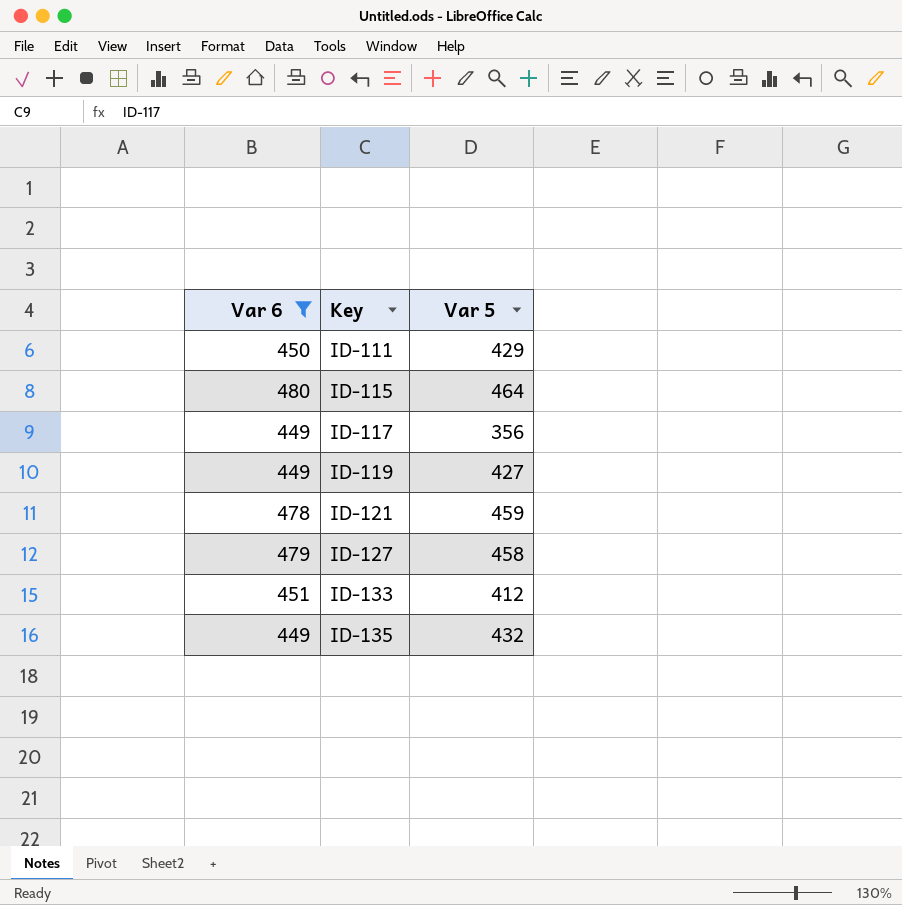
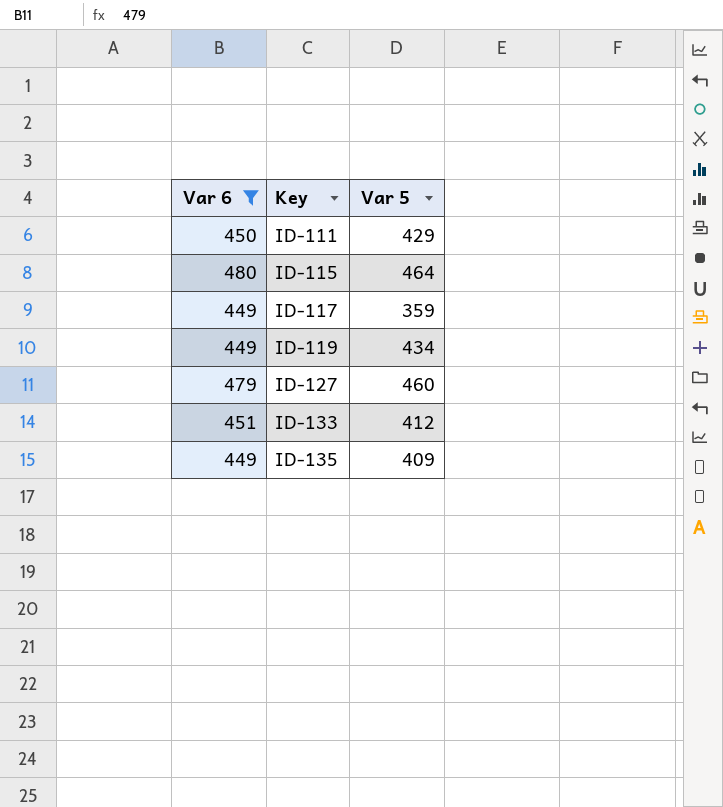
row ID-121: 478 | 459 -> none
ID-117 | Var 5: 356 -> 359
ID-119 | Var 5: 427 -> 434
ID-127 | Var 5: 458 -> 460
ID-135 | Var 5: 432 -> 409

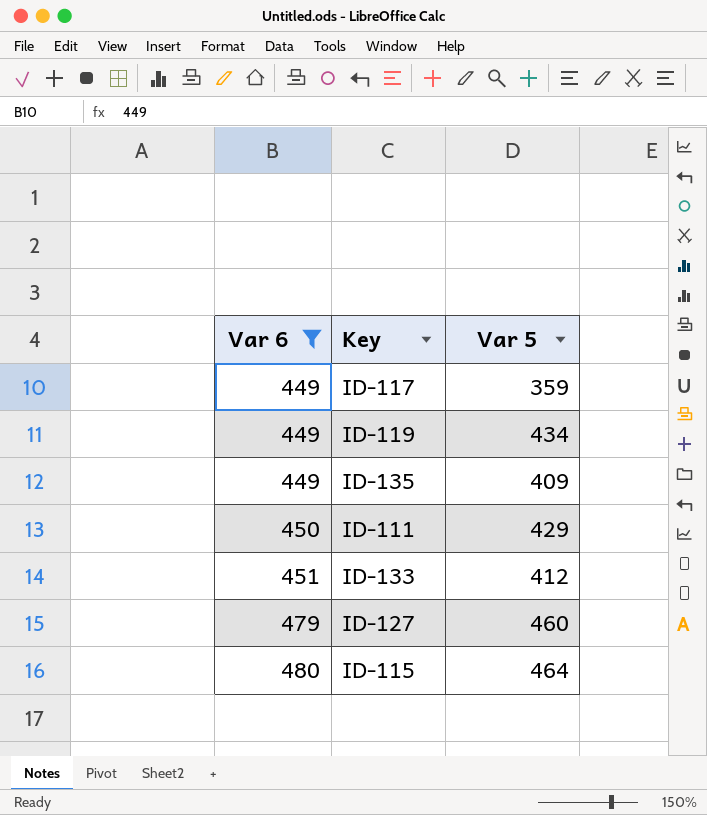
row order: Key ascending -> Var 6 ascending

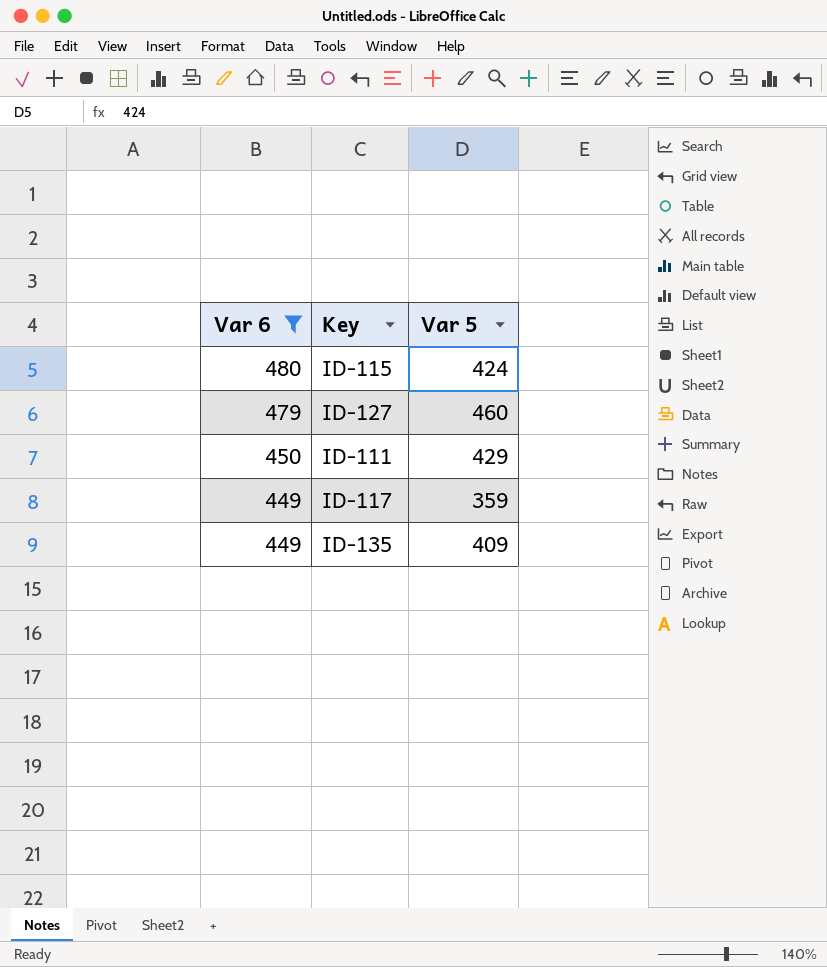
row order: Var 6 ascending -> Var 6 descending
row ID-119: 449 | 434 -> none
row ID-133: 451 | 412 -> none
ID-115 | Var 5: 464 -> 424

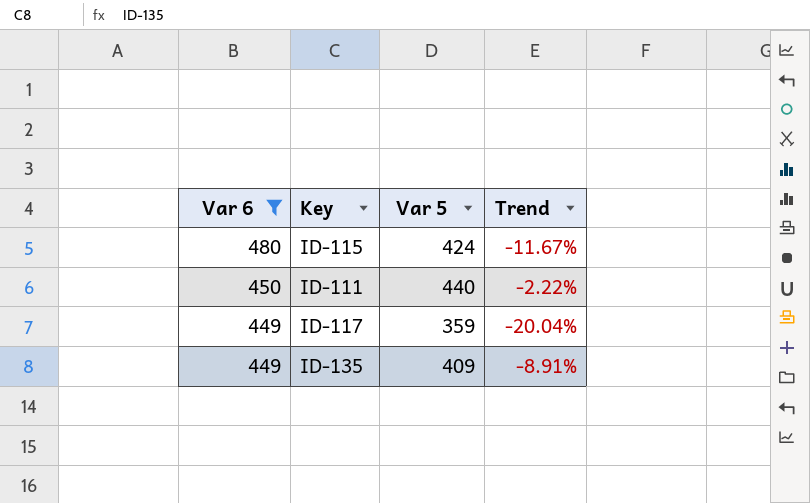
column Trend | formula: none -> ([Var 5] - [Var 6]) / [Var 6]
row ID-127: 479 | 460 -> none
ID-111 | Var 5: 429 -> 440

